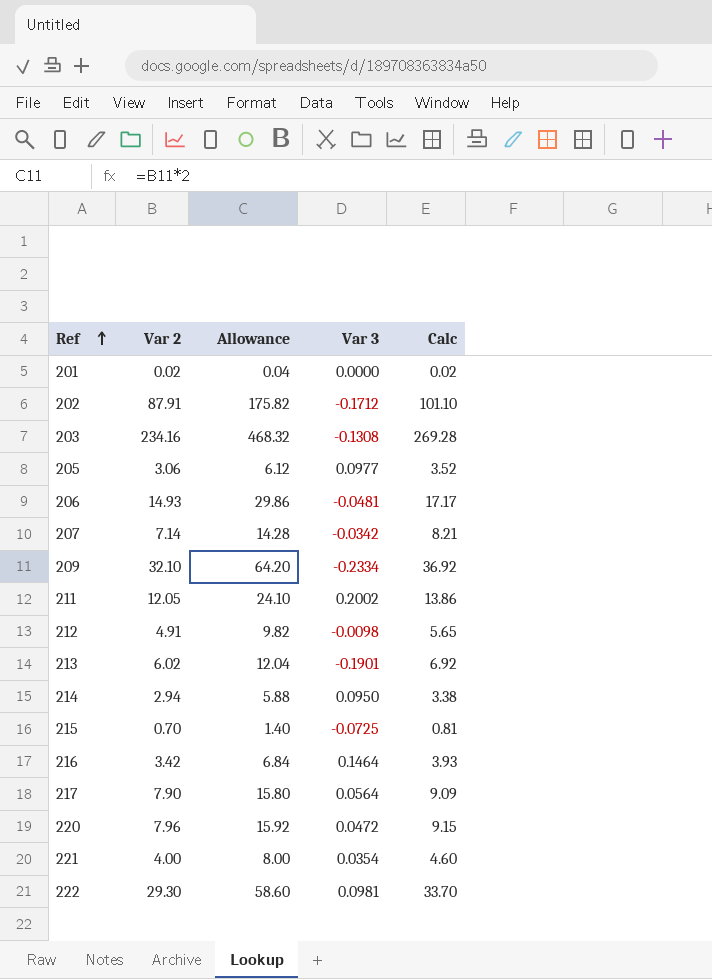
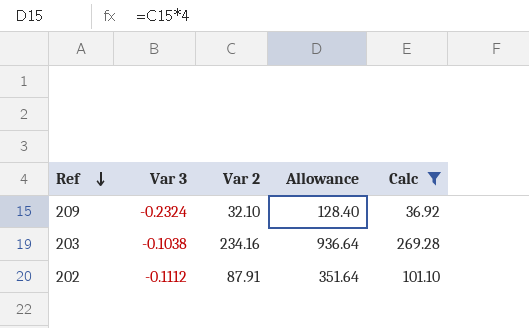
filter: none -> Calc >= 36.92
row order: Ref ascending -> Ref descending
column Var 3 | position: 4 -> 2
column Allowance | formula: [Var 2] * 2 -> [Var 2] * 4
209 | Var 3: -0.2334 -> -0.2324
203 | Var 3: -0.1308 -> -0.1038
202 | Var 3: -0.1712 -> -0.1112

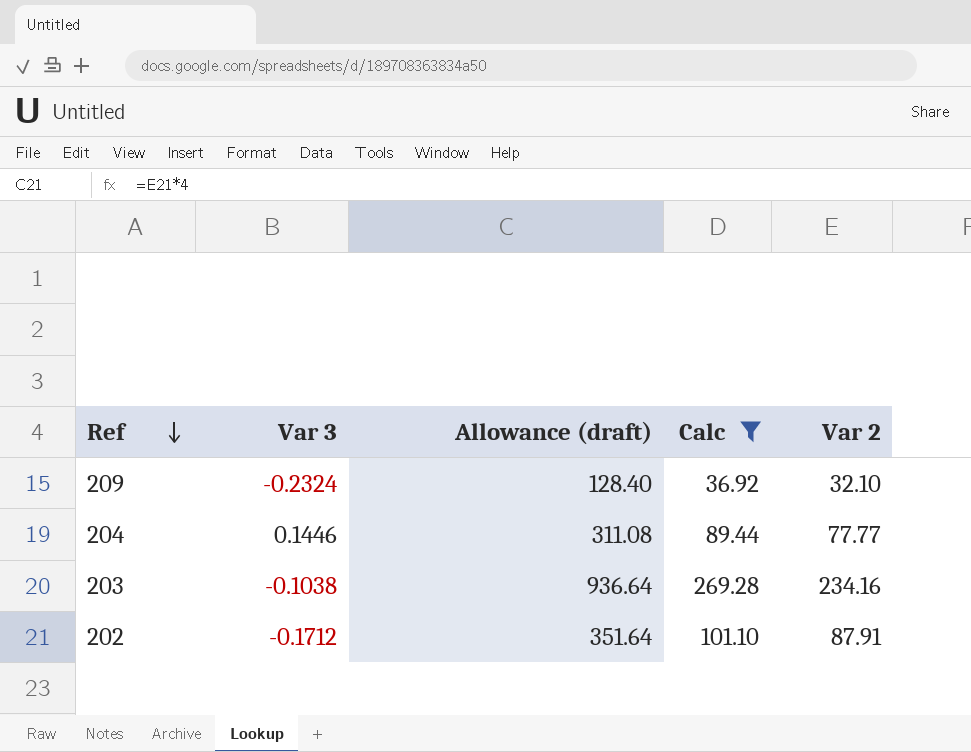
column name: Allowance -> Allowance (draft)
column Var 2 | position: 3 -> 5
row 204: none -> 0.1446 | 311.08 | 89.44 | 77.77
202 | Var 3: -0.1112 -> -0.1712

